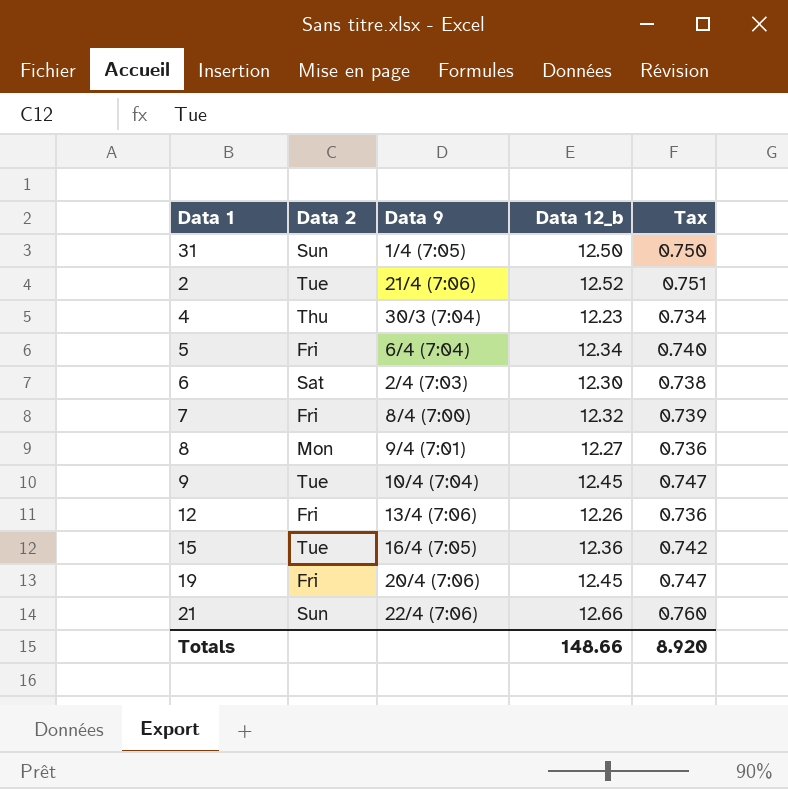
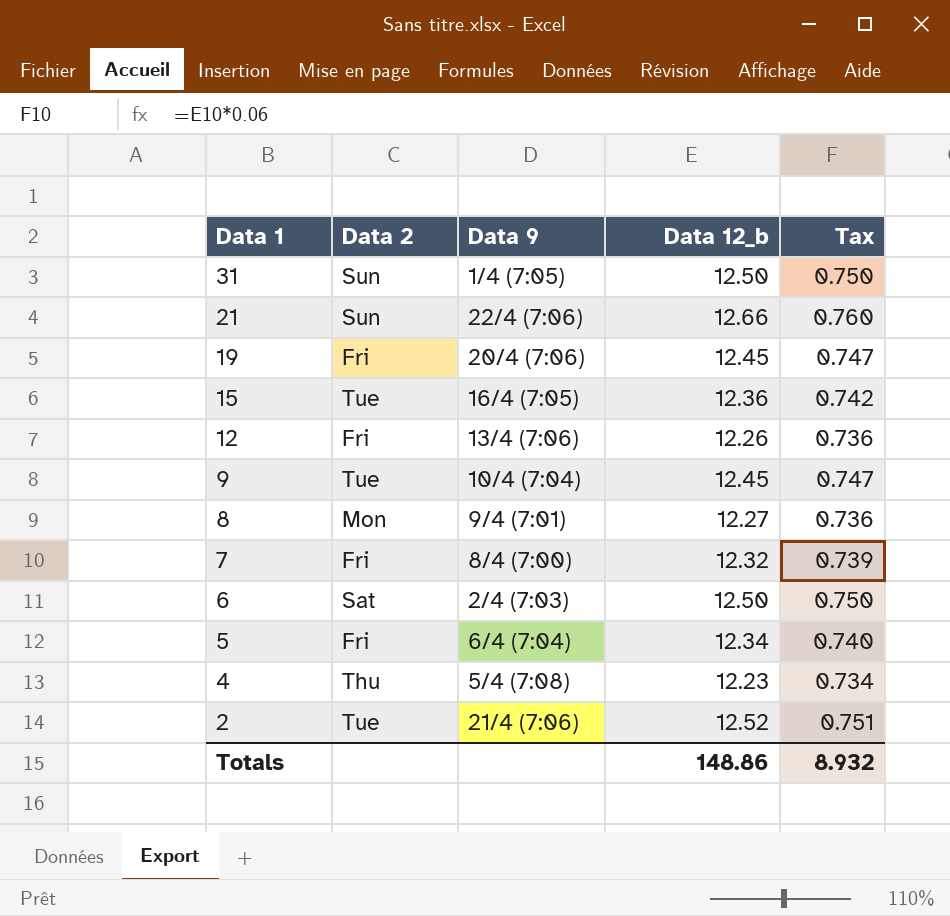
row order: none -> Data 1 descending
6 | Data 12_b: 12.30 -> 12.50
6 | Tax: 0.738 -> 0.750
4 | Data 9: 30/3 (7:04) -> 5/4 (7:08)
Totals | Data 12_b: 148.66 -> 148.86
Totals | Tax: 8.920 -> 8.932

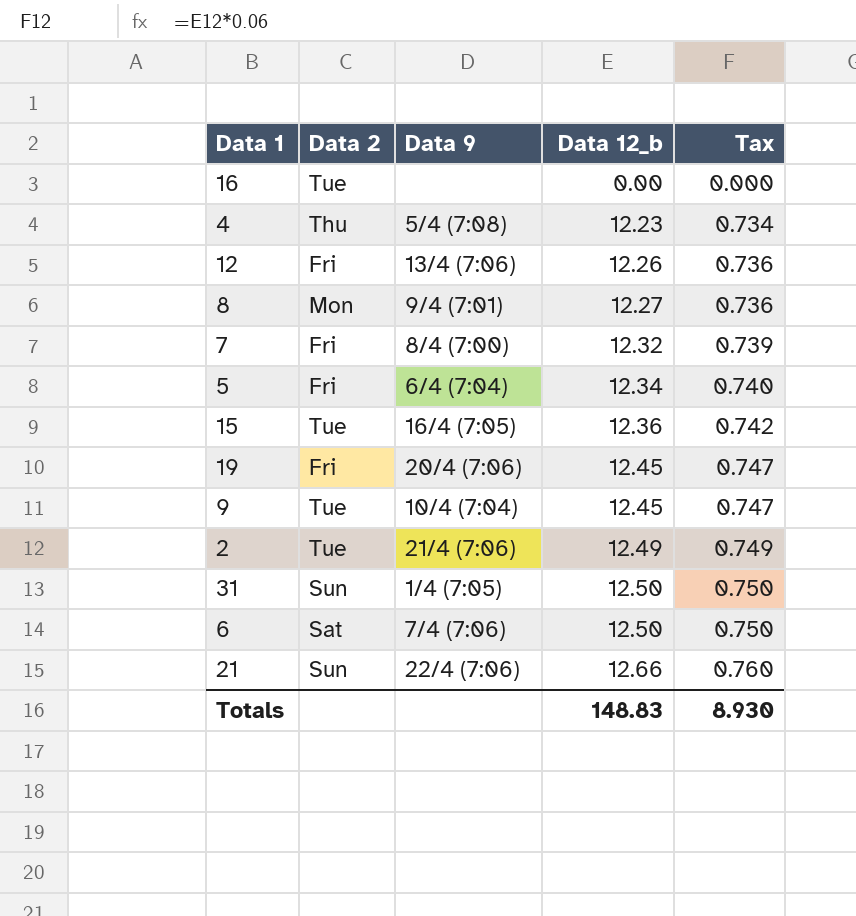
row order: Data 1 descending -> Data 12_b ascending
row 16: none -> Tue | none | 0.00 | 0.000
2 | Data 12_b: 12.52 -> 12.49
2 | Tax: 0.751 -> 0.749
6 | Data 9: 2/4 (7:03) -> 7/4 (7:06)
Totals | Data 12_b: 148.86 -> 148.83
Totals | Tax: 8.932 -> 8.930

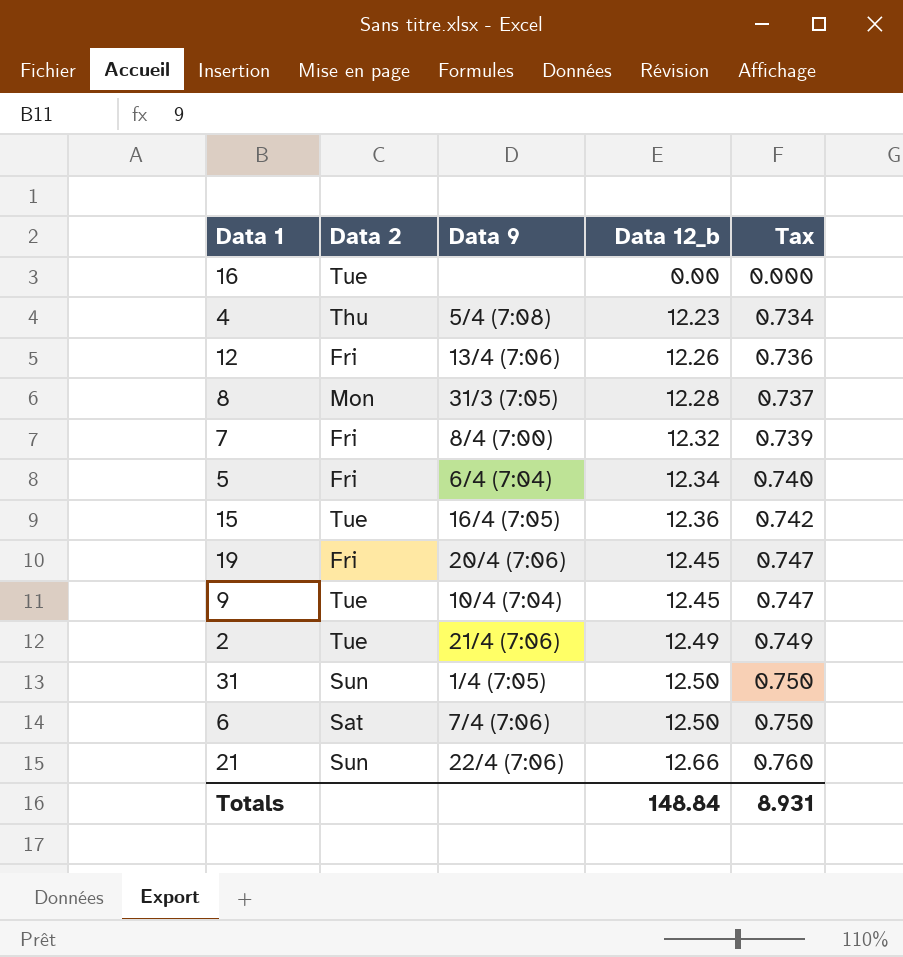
8 | Data 9: 9/4 (7:01) -> 31/3 (7:05)
8 | Data 12_b: 12.27 -> 12.28
8 | Tax: 0.736 -> 0.737
Totals | Data 12_b: 148.83 -> 148.84
Totals | Tax: 8.930 -> 8.931

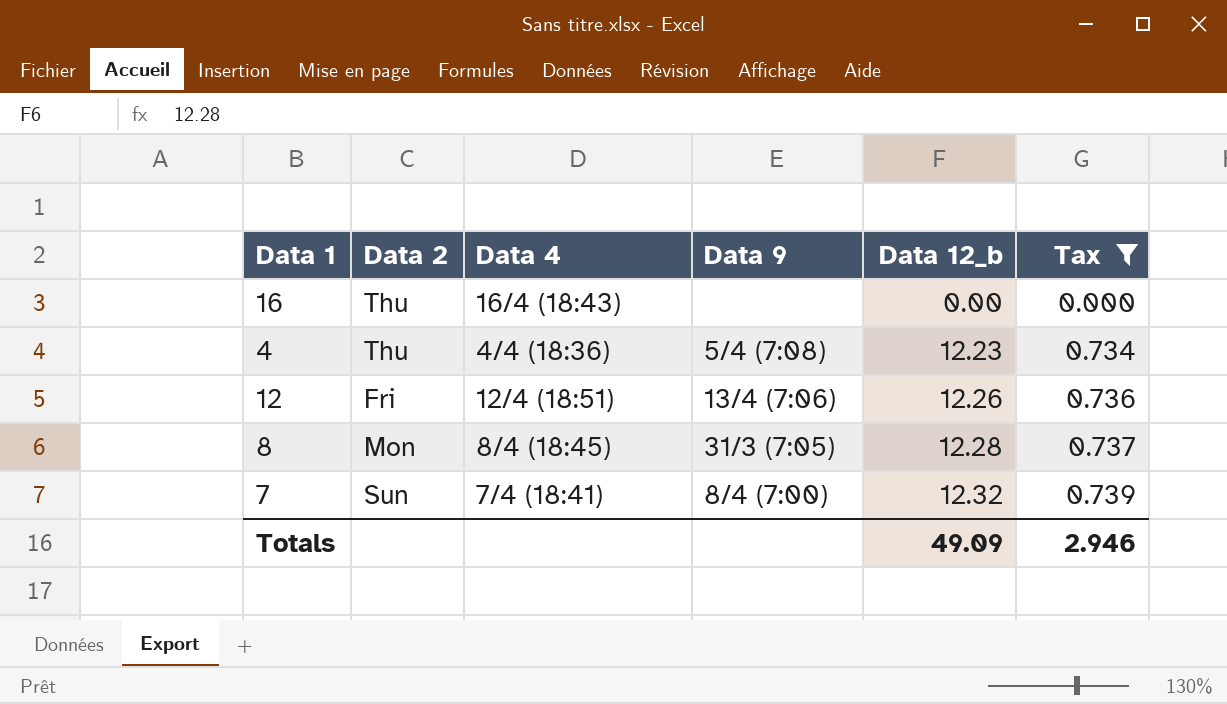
filter: none -> Tax <= 0.739
column Data 4 | position: none -> 3
16 | Data 2: Tue -> Thu
7 | Data 2: Fri -> Sun
Totals | Data 12_b: 148.84 -> 49.09
Totals | Tax: 8.931 -> 2.946

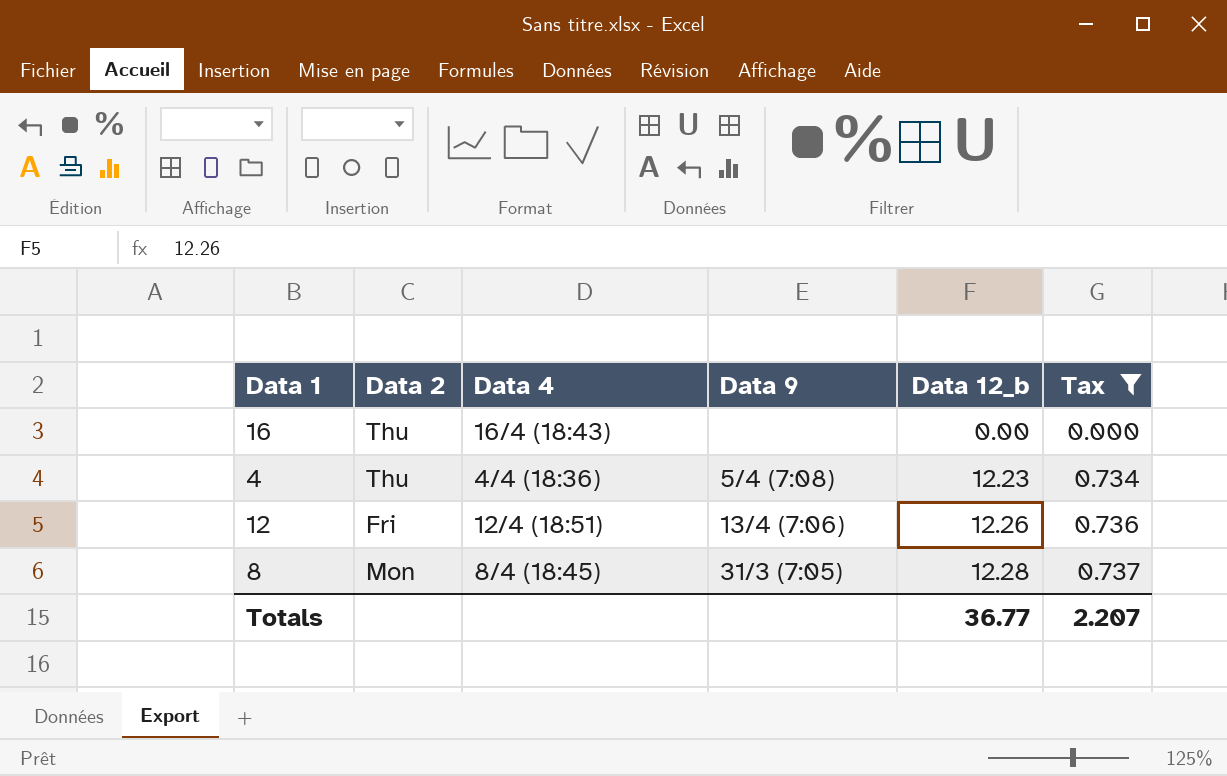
row 7: Sun | 7/4 (18:41) | 8/4 (7:00) | 12.32 | 0.739 -> none
Totals | Data 12_b: 49.09 -> 36.77
Totals | Tax: 2.946 -> 2.207

